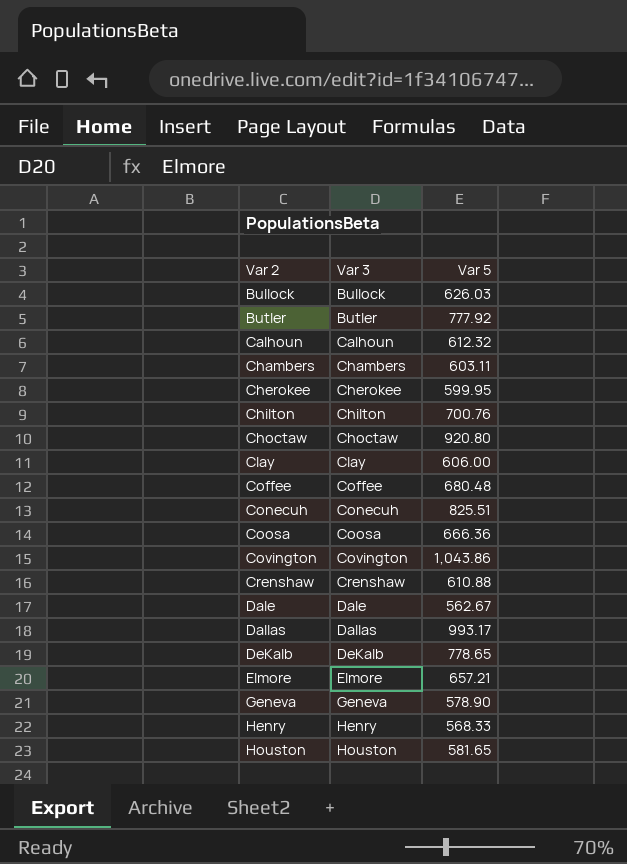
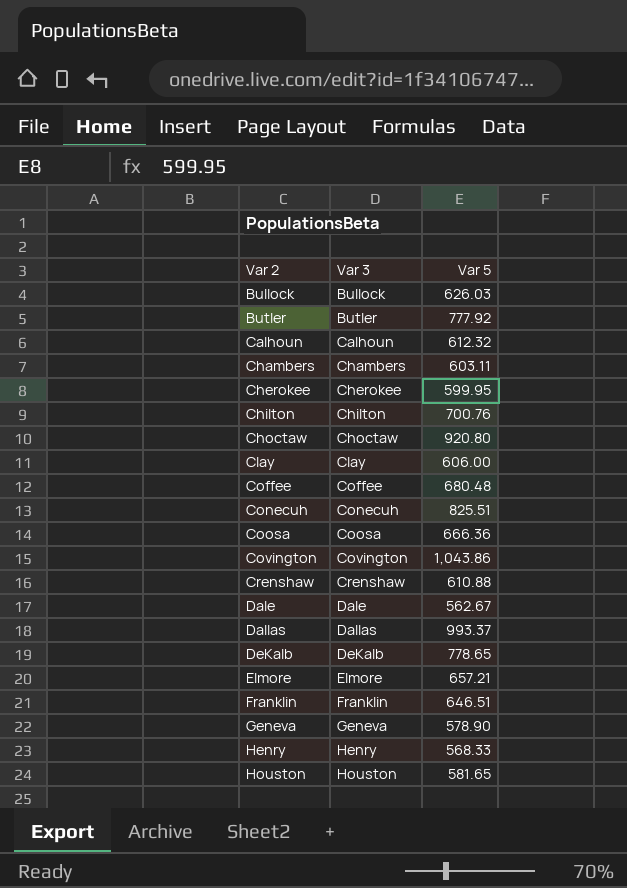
Dallas | Var 5: 993.17 -> 993.37
row Franklin: none -> Franklin | 646.51

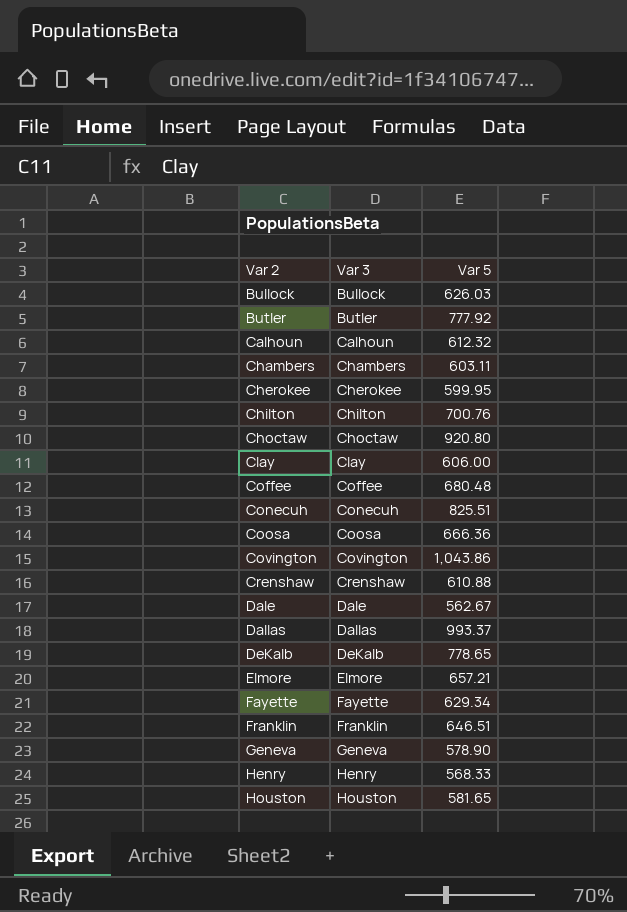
row Fayette: none -> Fayette | 629.34

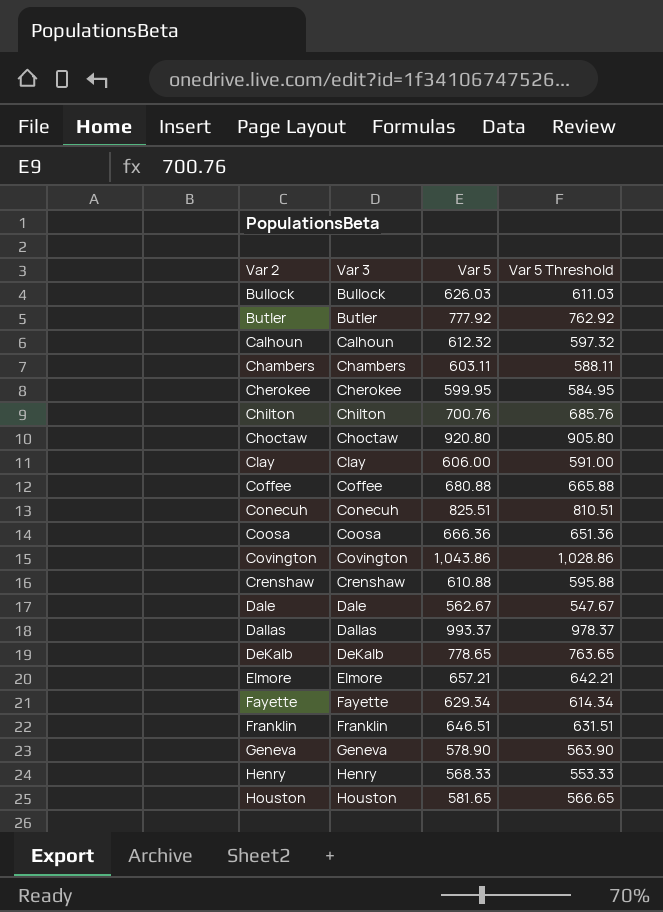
column Var 5 Threshold | formula: none -> [Var 5] - 15
Coffee | Var 5: 680.48 -> 680.88

